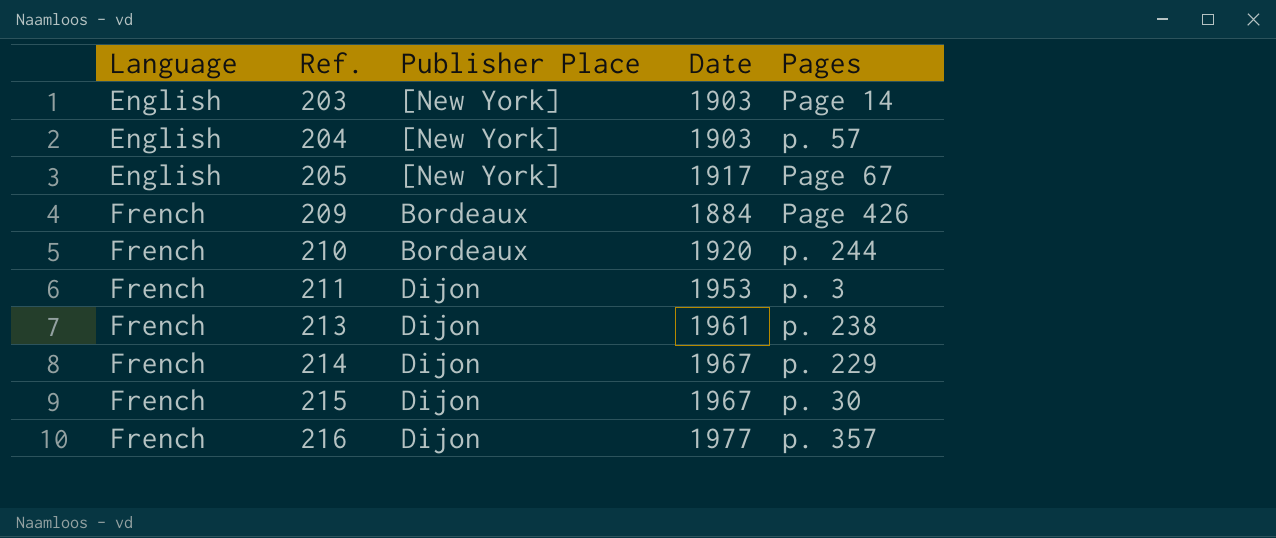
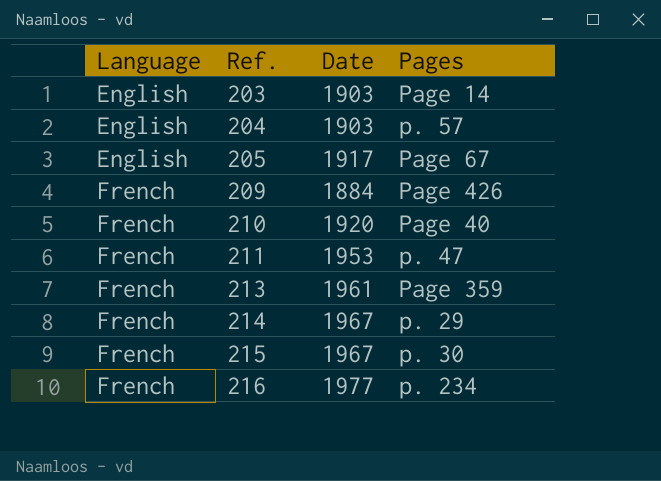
column Publisher Place | position: 3 -> none
210 | Pages: p. 244 -> Page 40
211 | Pages: p. 3 -> p. 47
213 | Pages: p. 238 -> Page 359
214 | Pages: p. 229 -> p. 29
216 | Pages: p. 357 -> p. 234

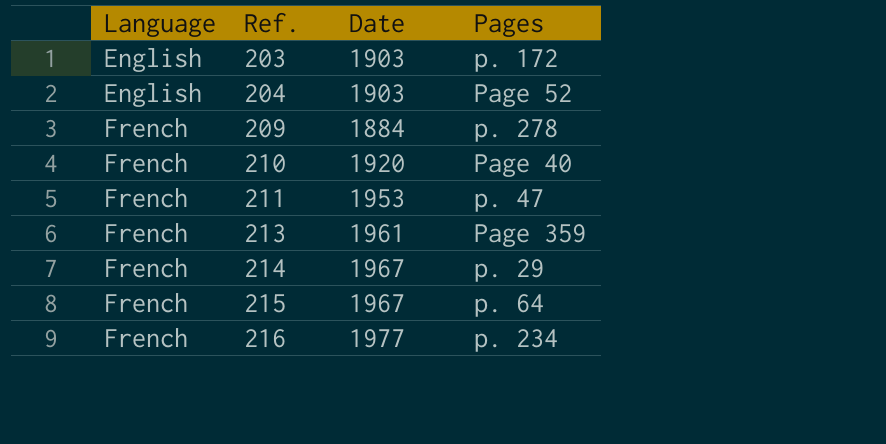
row 205: English | 1917 | Page 67 -> none
203 | Pages: Page 14 -> p. 172
204 | Pages: p. 57 -> Page 52
209 | Pages: Page 426 -> p. 278
215 | Pages: p. 30 -> p. 64

